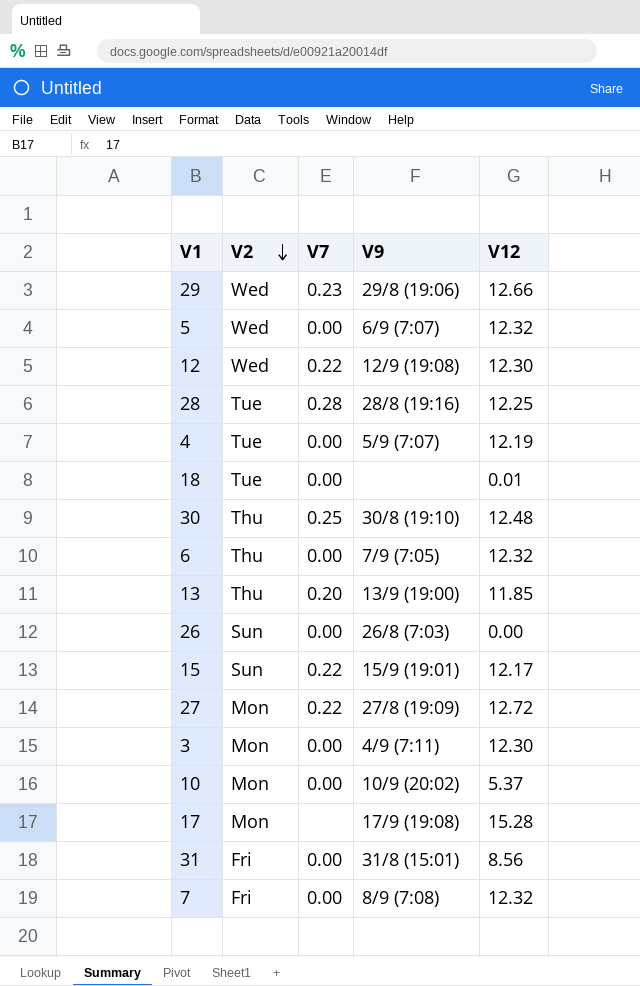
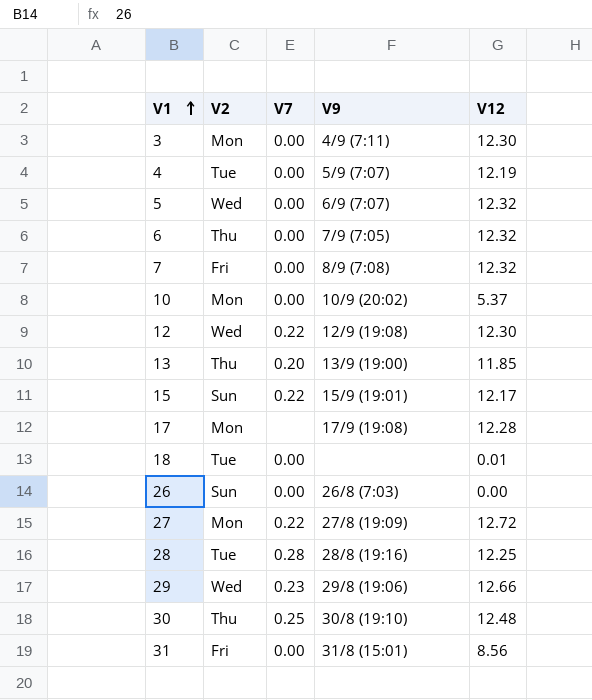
row order: V2 descending -> V1 ascending
17 | V12: 15.28 -> 12.28

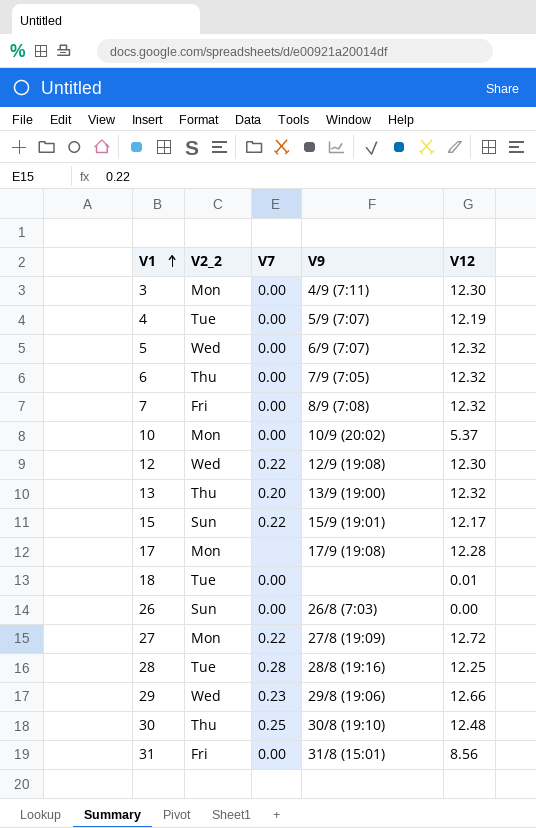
column name: V2 -> V2_2
13 | V12: 11.85 -> 12.32

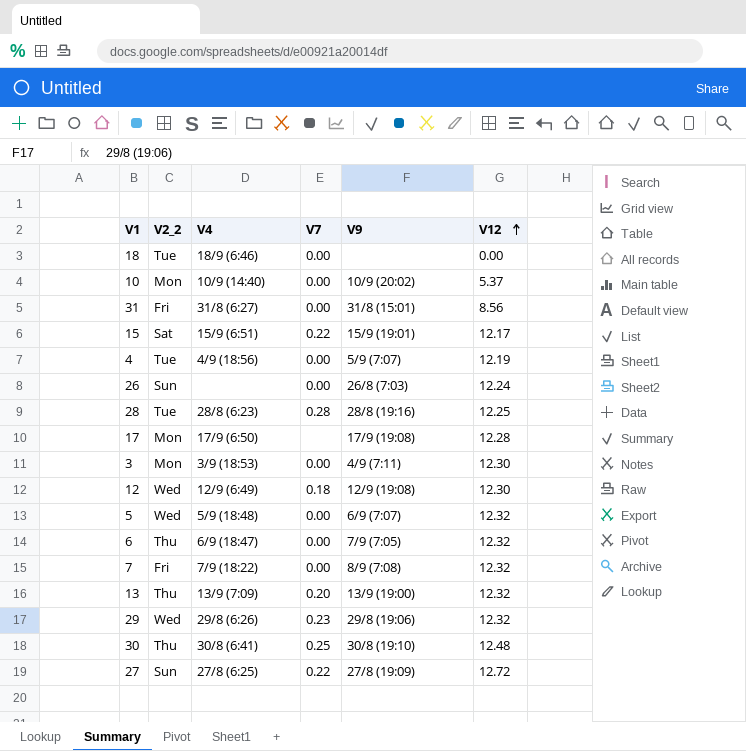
row order: V1 ascending -> V12 ascending
column V4 | position: none -> 3
18 | V12: 0.01 -> 0.00
15 | V2_2: Sun -> Sat
26 | V12: 0.00 -> 12.24
12 | V7: 0.22 -> 0.18
29 | V12: 12.66 -> 12.32
27 | V2_2: Mon -> Sun

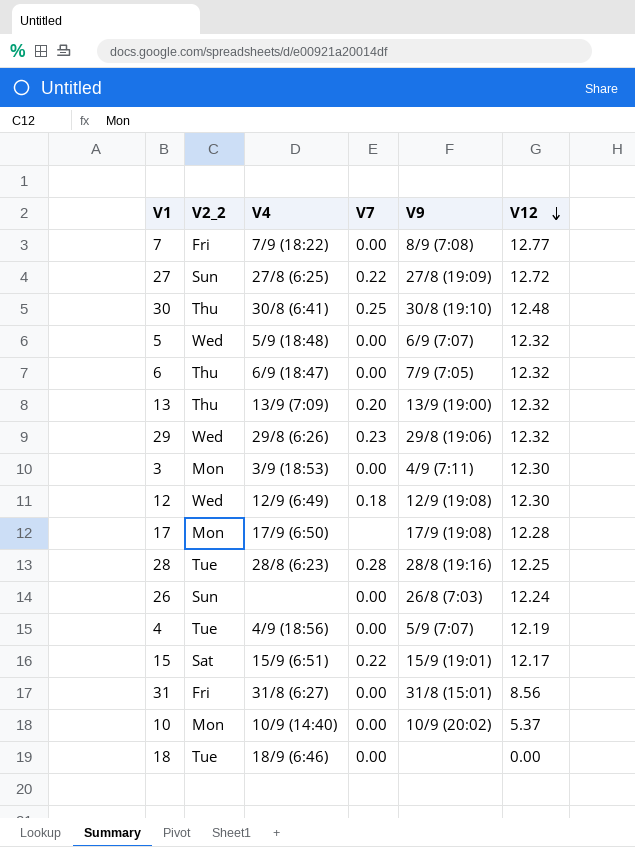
row order: V12 ascending -> V12 descending
7 | V12: 12.32 -> 12.77

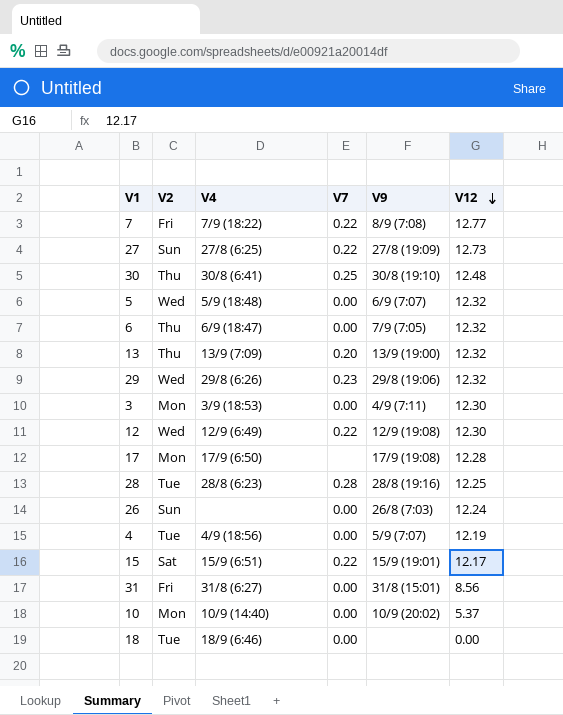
column name: V2_2 -> V2
7 | V7: 0.00 -> 0.22
27 | V12: 12.72 -> 12.73
12 | V7: 0.18 -> 0.22

